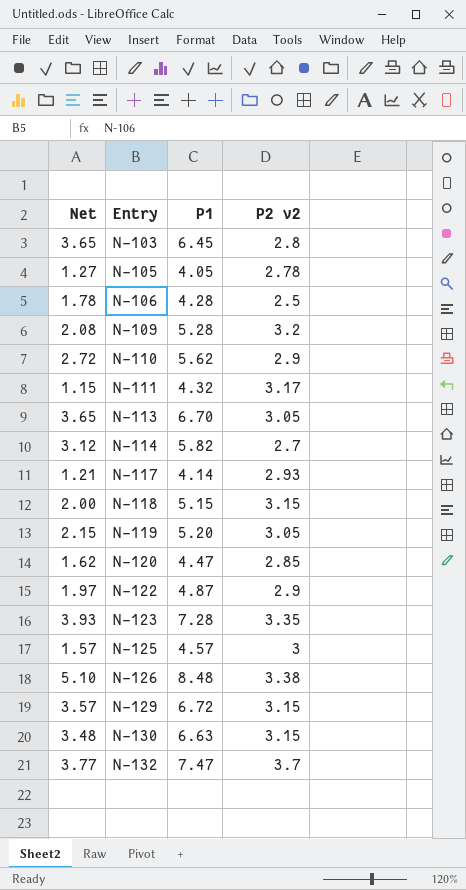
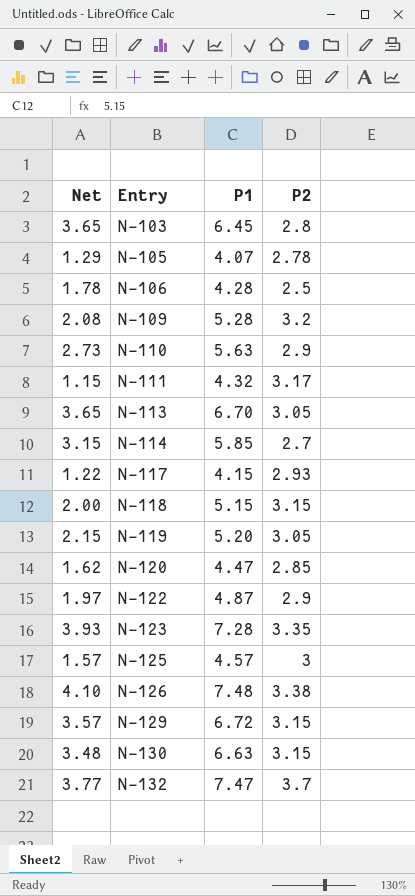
column name: P2 v2 -> P2
N-105 | Net: 1.27 -> 1.29
N-105 | P1: 4.05 -> 4.07
N-110 | Net: 2.72 -> 2.73
N-110 | P1: 5.62 -> 5.63
N-114 | Net: 3.12 -> 3.15
N-114 | P1: 5.82 -> 5.85
N-117 | Net: 1.21 -> 1.22
N-117 | P1: 4.14 -> 4.15
N-126 | Net: 5.10 -> 4.10
N-126 | P1: 8.48 -> 7.48

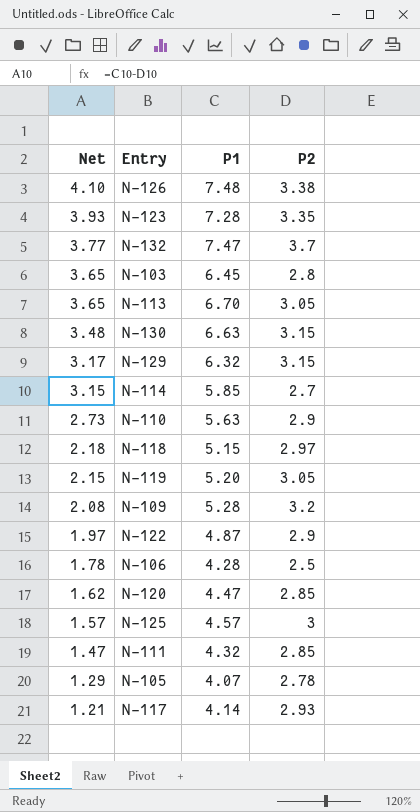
row order: Entry ascending -> Net descending
N-129 | Net: 3.57 -> 3.17
N-129 | P1: 6.72 -> 6.32
N-118 | Net: 2.00 -> 2.18
N-118 | P2: 3.15 -> 2.97
N-111 | Net: 1.15 -> 1.47
N-111 | P2: 3.17 -> 2.85
N-117 | Net: 1.22 -> 1.21
N-117 | P1: 4.15 -> 4.14

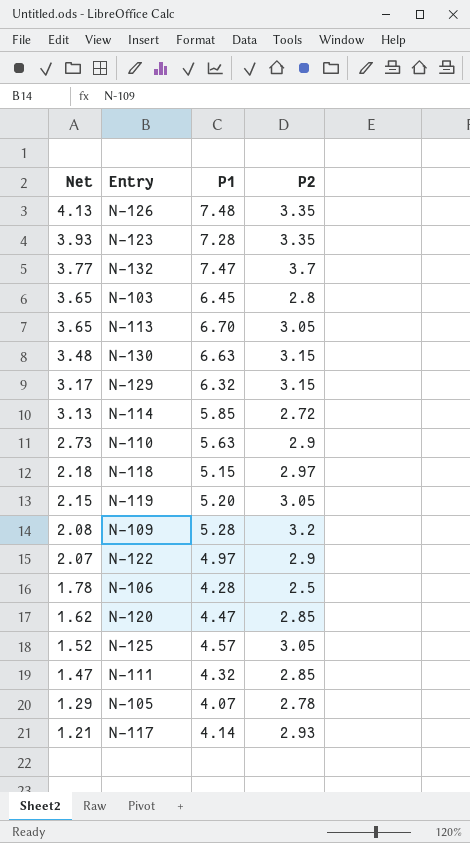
N-126 | Net: 4.10 -> 4.13
N-126 | P2: 3.38 -> 3.35
N-114 | Net: 3.15 -> 3.13
N-114 | P2: 2.7 -> 2.72
N-122 | Net: 1.97 -> 2.07
N-122 | P1: 4.87 -> 4.97
N-125 | Net: 1.57 -> 1.52
N-125 | P2: 3 -> 3.05

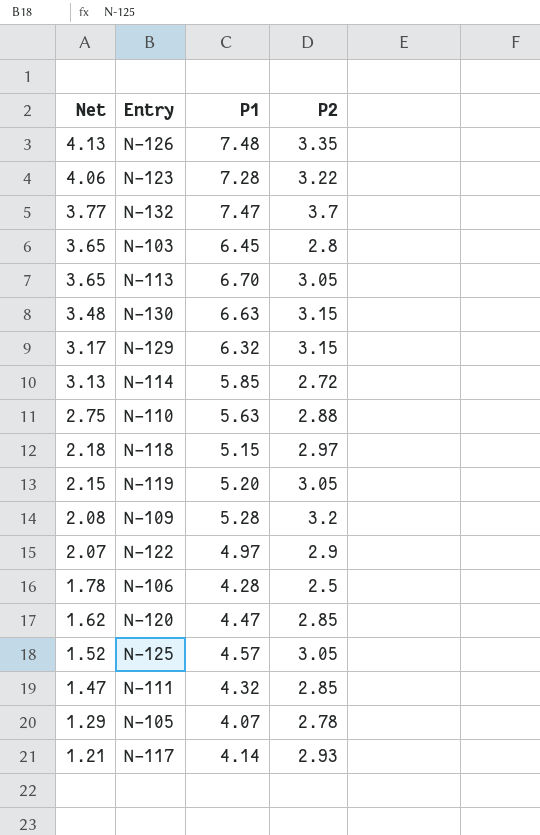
N-123 | Net: 3.93 -> 4.06
N-123 | P2: 3.35 -> 3.22
N-110 | Net: 2.73 -> 2.75
N-110 | P2: 2.9 -> 2.88

